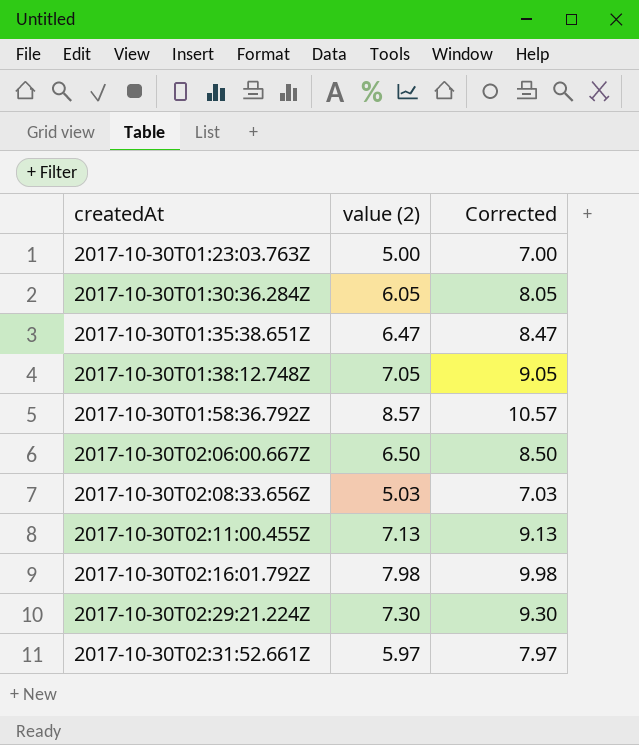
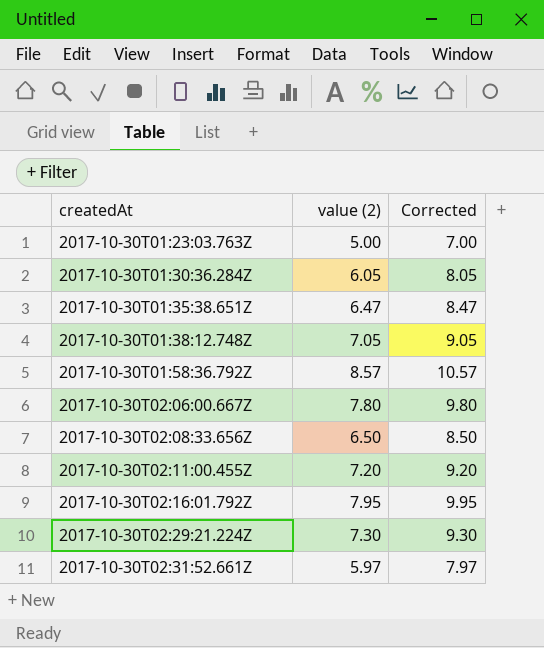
2017-10-30T02:06:00.667Z | value (2): 6.50 -> 7.80
2017-10-30T02:06:00.667Z | Corrected: 8.50 -> 9.80
2017-10-30T02:08:33.656Z | value (2): 5.03 -> 6.50
2017-10-30T02:08:33.656Z | Corrected: 7.03 -> 8.50
2017-10-30T02:11:00.455Z | value (2): 7.13 -> 7.20
2017-10-30T02:11:00.455Z | Corrected: 9.13 -> 9.20
2017-10-30T02:16:01.792Z | value (2): 7.98 -> 7.95
2017-10-30T02:16:01.792Z | Corrected: 9.98 -> 9.95

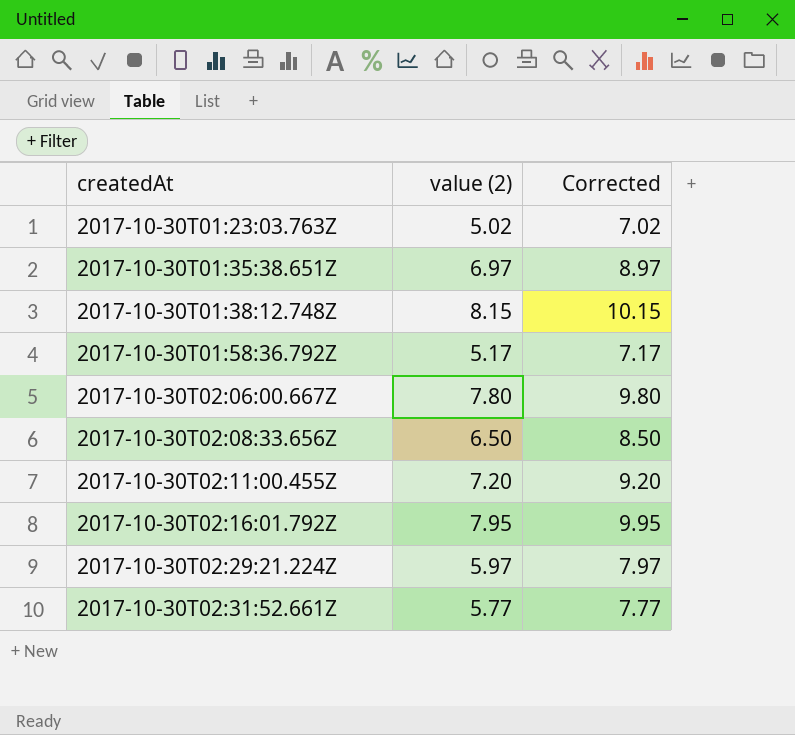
row 2017-10-30T01:30:36.284Z: 6.05 | 8.05 -> none
2017-10-30T01:23:03.763Z | value (2): 5.00 -> 5.02
2017-10-30T01:23:03.763Z | Corrected: 7.00 -> 7.02
2017-10-30T01:35:38.651Z | value (2): 6.47 -> 6.97
2017-10-30T01:35:38.651Z | Corrected: 8.47 -> 8.97
2017-10-30T01:38:12.748Z | value (2): 7.05 -> 8.15
2017-10-30T01:38:12.748Z | Corrected: 9.05 -> 10.15
2017-10-30T01:58:36.792Z | value (2): 8.57 -> 5.17
2017-10-30T01:58:36.792Z | Corrected: 10.57 -> 7.17
2017-10-30T02:29:21.224Z | value (2): 7.30 -> 5.97
2017-10-30T02:29:21.224Z | Corrected: 9.30 -> 7.97
2017-10-30T02:31:52.661Z | value (2): 5.97 -> 5.77
2017-10-30T02:31:52.661Z | Corrected: 7.97 -> 7.77

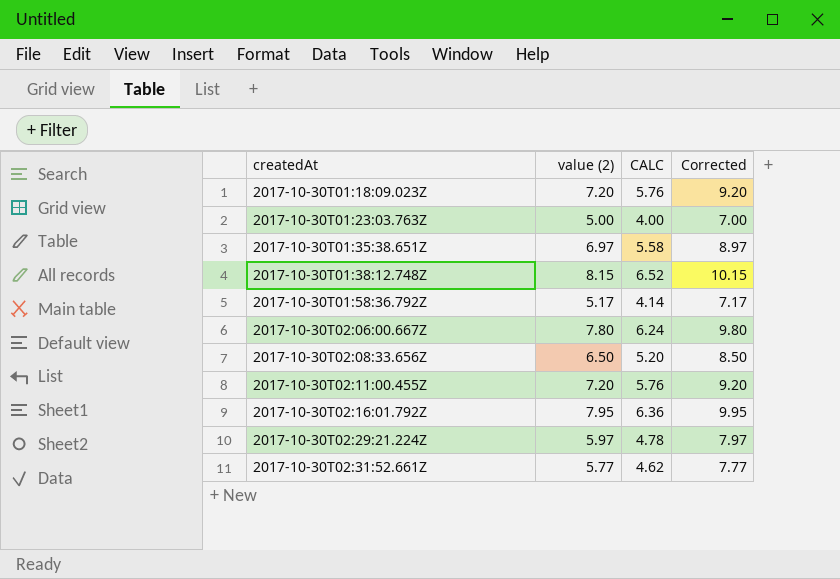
column CALC | formula: none -> [value (2)] * 0.8
row 2017-10-30T01:18:09.023Z: none -> 7.20 | 5.76 | 9.20
2017-10-30T01:23:03.763Z | value (2): 5.02 -> 5.00
2017-10-30T01:23:03.763Z | Corrected: 7.02 -> 7.00

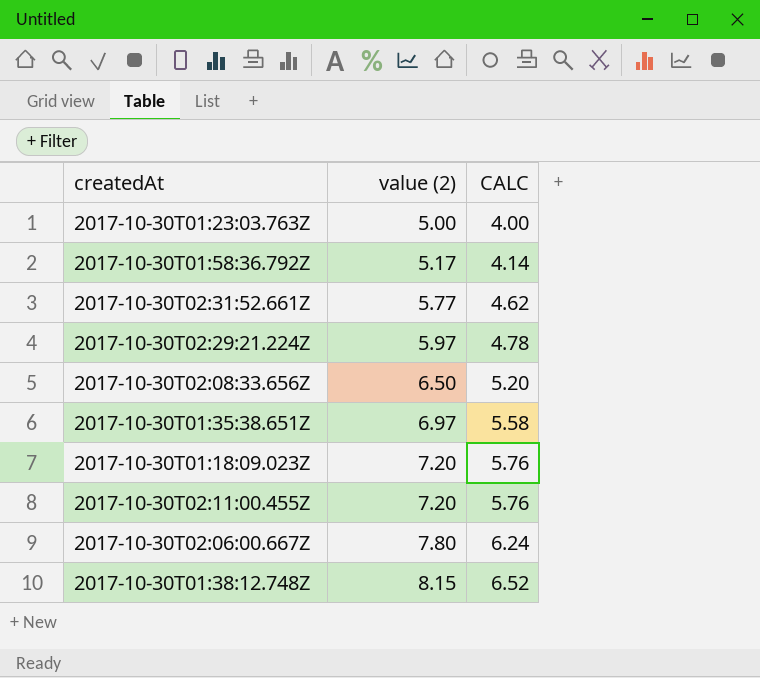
row order: createdAt ascending -> value (2) ascending
column Corrected | formula: [value (2)] + 2 -> none
row 2017-10-30T02:16:01.792Z: 7.95 | 6.36 | 9.95 -> none

